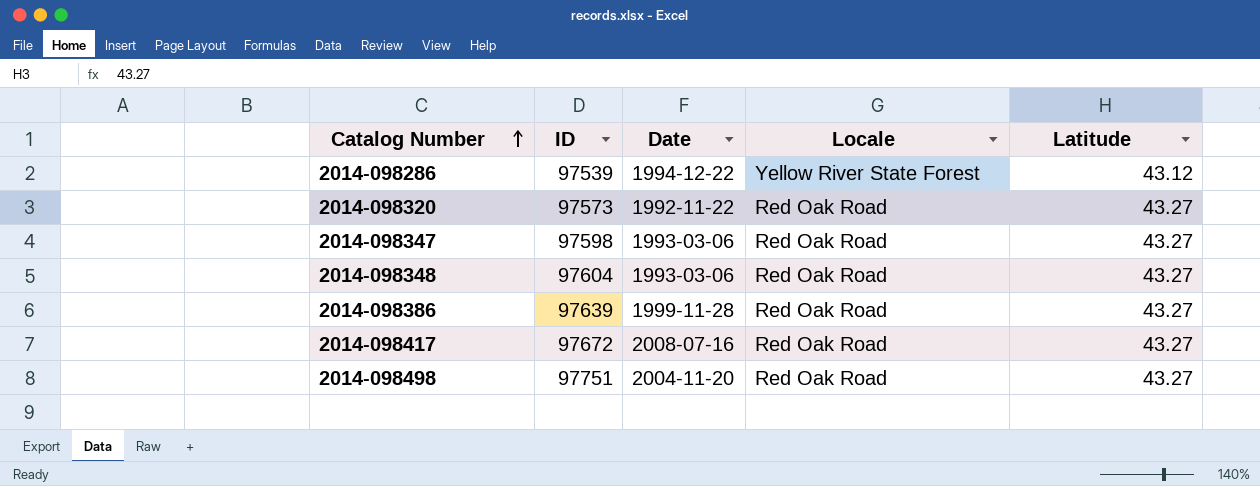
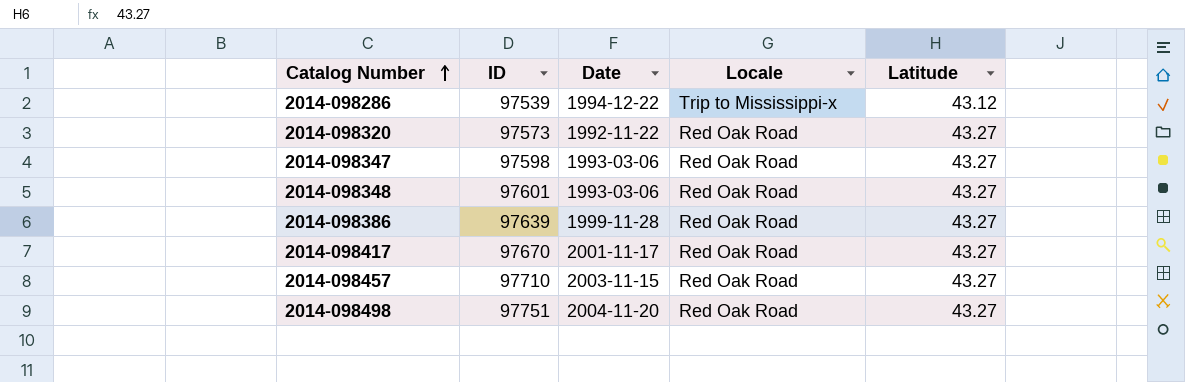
2014-098286 | Locale: Yellow River State Forest -> Trip to Mississippi-x
2014-098348 | ID: 97604 -> 97601
2014-098417 | ID: 97672 -> 97670
2014-098417 | Date: 2008-07-16 -> 2001-11-17
row 2014-098457: none -> 97710 | 2003-11-15 | Red Oak Road | 43.27

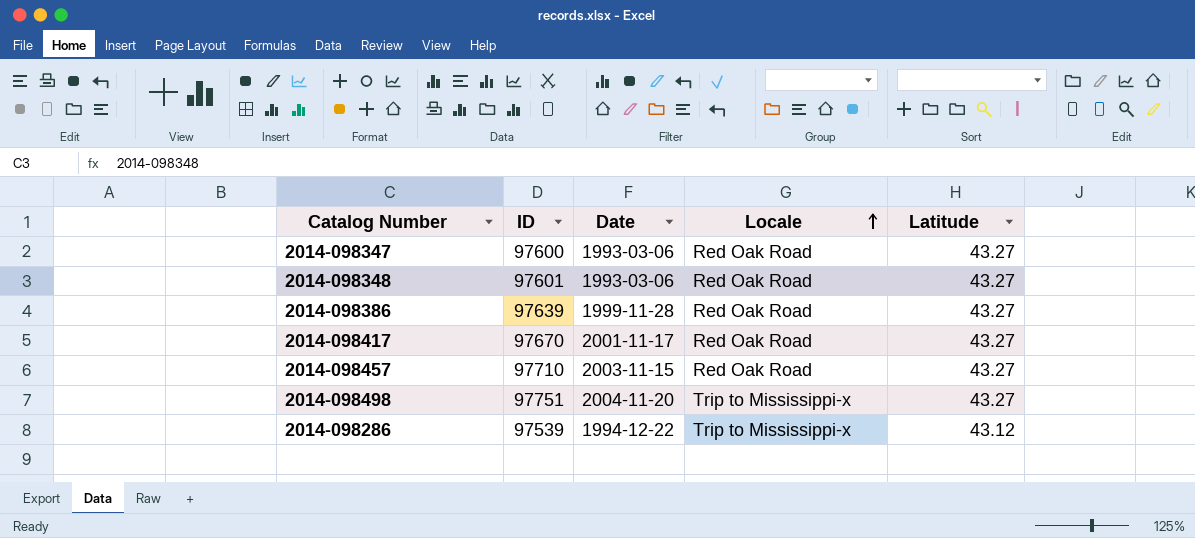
row order: Catalog Number ascending -> Locale ascending
row 2014-098320: 97573 | 1992-11-22 | Red Oak Road | 43.27 -> none
2014-098347 | ID: 97598 -> 97600
2014-098498 | Locale: Red Oak Road -> Trip to Mississippi-x

